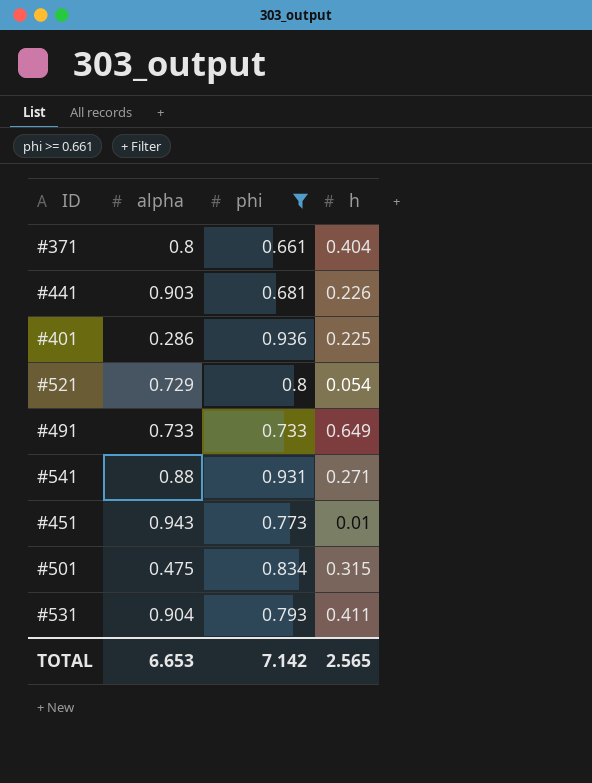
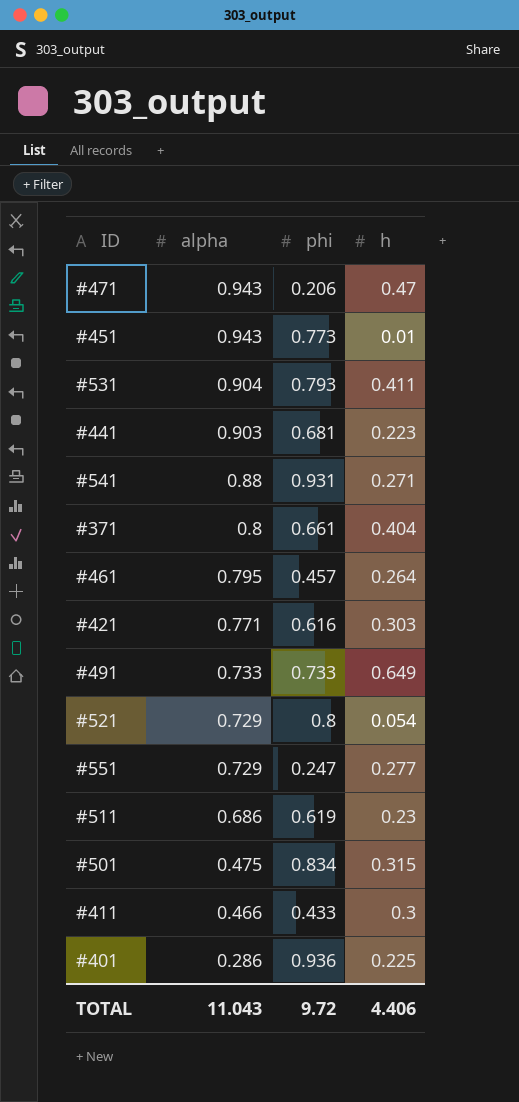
filter: phi >= 0.661 -> none
row order: none -> alpha descending
#441 | h: 0.226 -> 0.223
TOTAL | alpha: 6.653 -> 11.043
TOTAL | phi: 7.142 -> 9.72
TOTAL | h: 2.565 -> 4.406

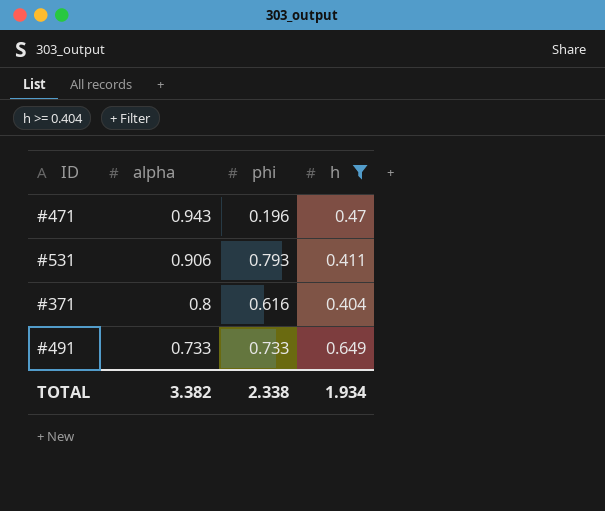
filter: none -> h >= 0.404
#471 | phi: 0.206 -> 0.196
#531 | alpha: 0.904 -> 0.906
#371 | phi: 0.661 -> 0.616
TOTAL | alpha: 11.043 -> 3.382
TOTAL | phi: 9.72 -> 2.338
TOTAL | h: 4.406 -> 1.934

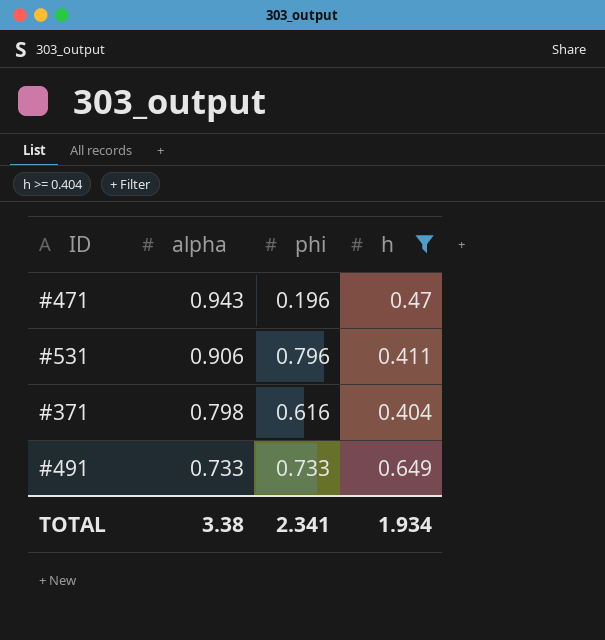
#531 | phi: 0.793 -> 0.796
#371 | alpha: 0.8 -> 0.798
TOTAL | alpha: 3.382 -> 3.38
TOTAL | phi: 2.338 -> 2.341

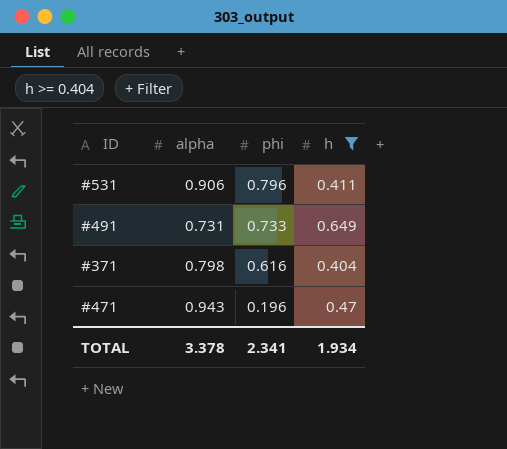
row order: alpha descending -> phi descending
#491 | alpha: 0.733 -> 0.731
TOTAL | alpha: 3.38 -> 3.378

